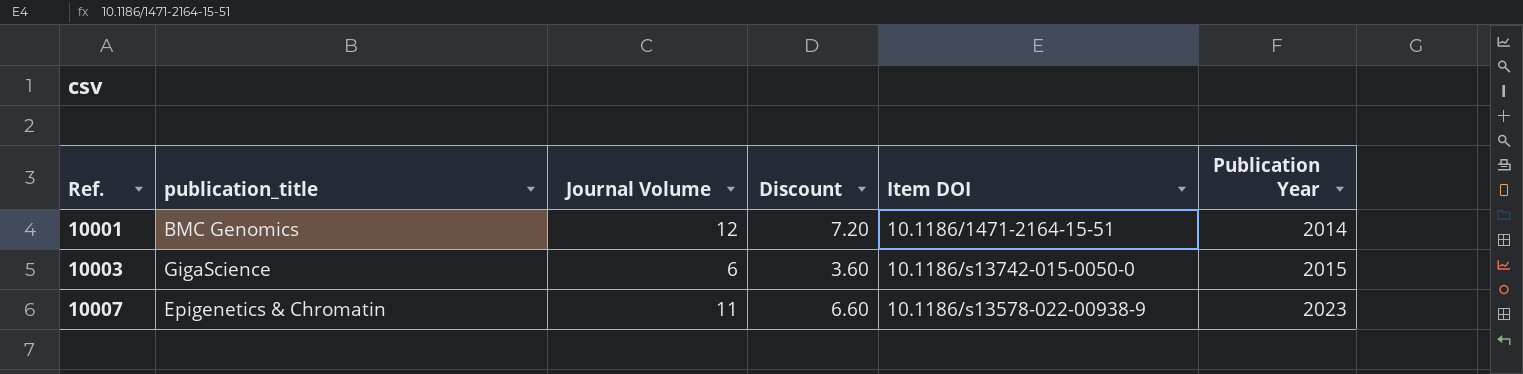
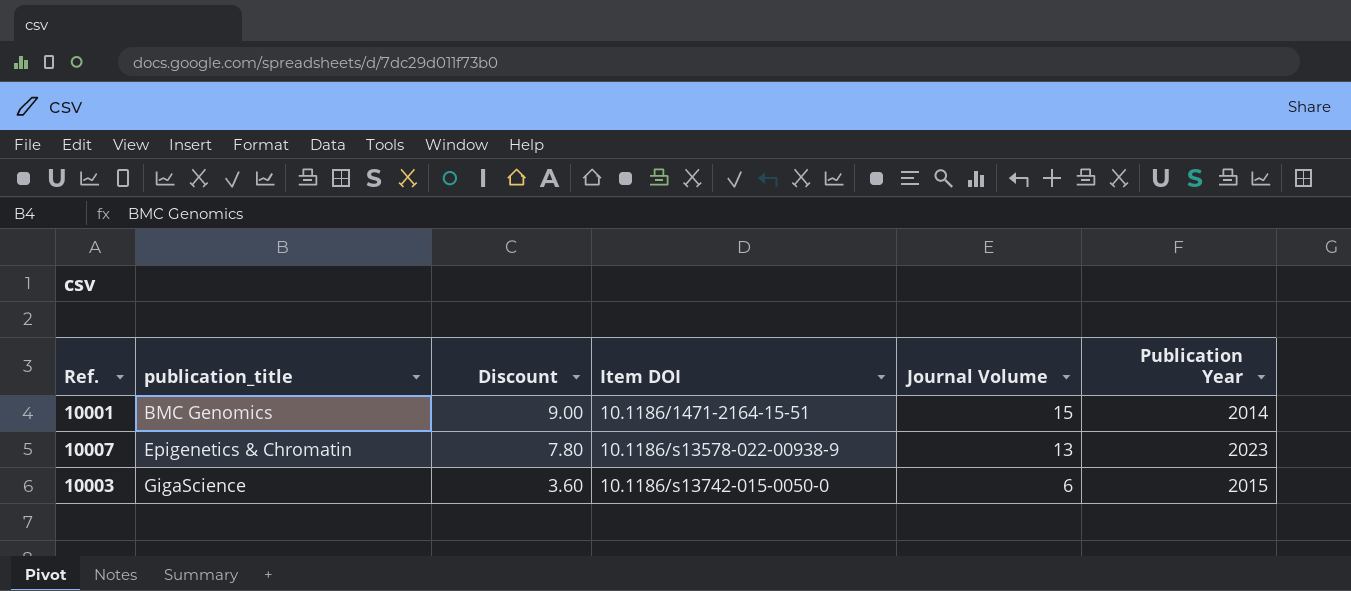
row order: Ref. ascending -> publication_title ascending
column Journal Volume | position: 3 -> 5
10001 | Discount: 7.20 -> 9.00
10001 | Journal Volume: 12 -> 15
10007 | Discount: 6.60 -> 7.80
10007 | Journal Volume: 11 -> 13

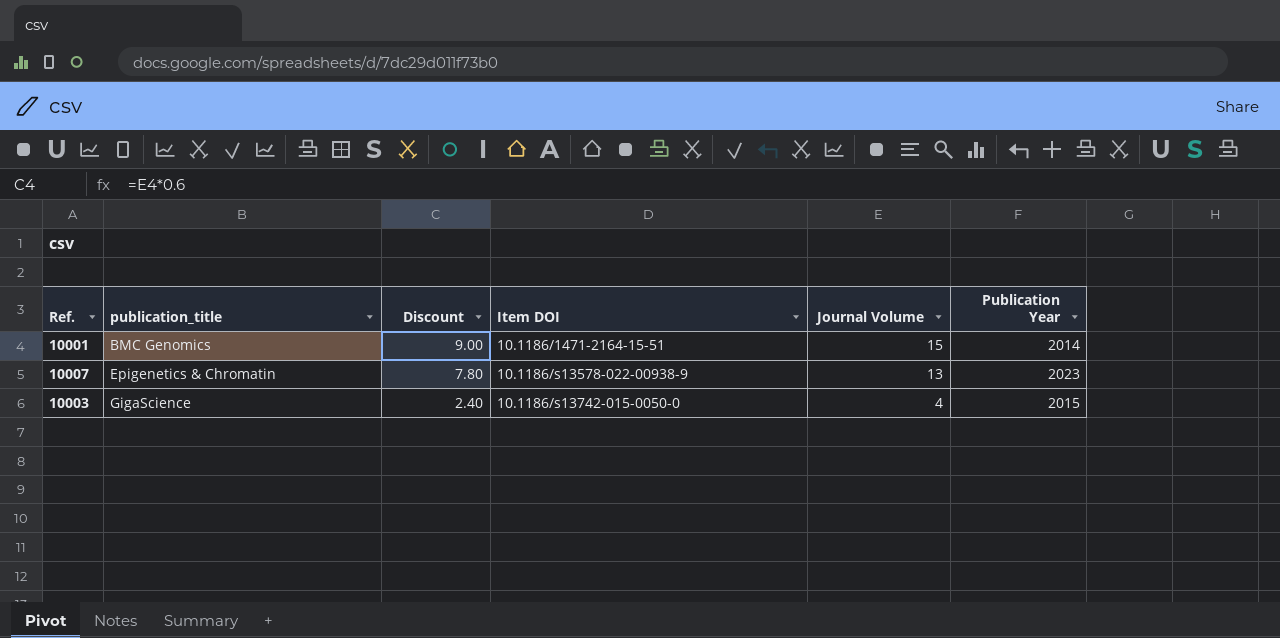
10003 | Discount: 3.60 -> 2.40
10003 | Journal Volume: 6 -> 4

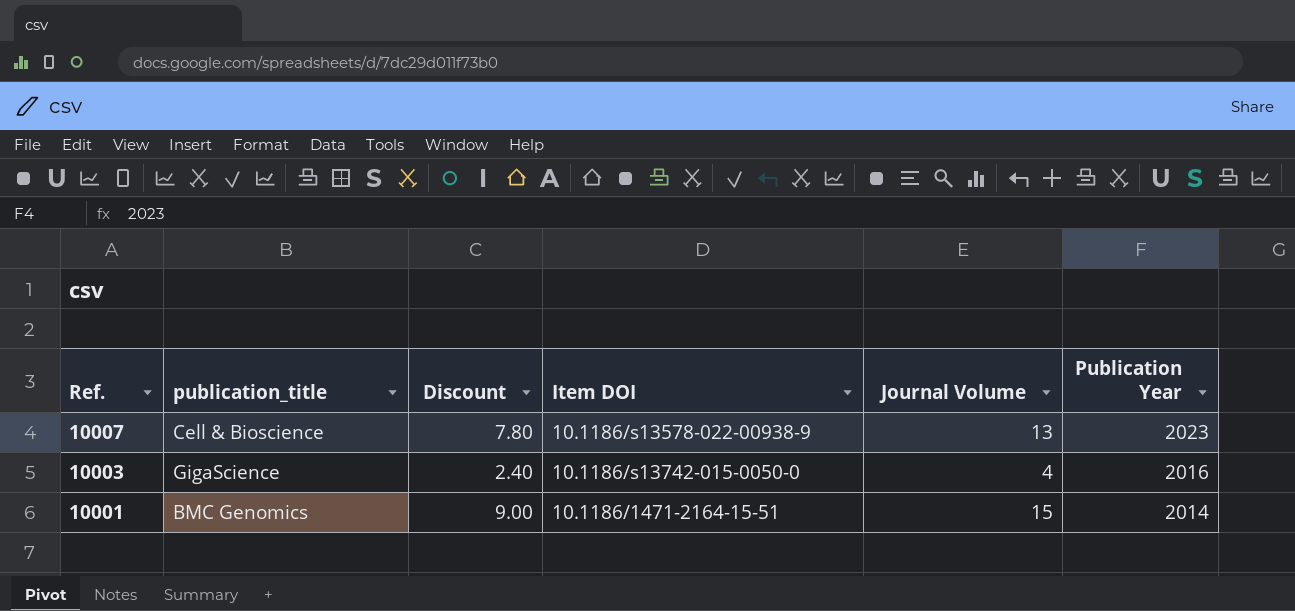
row order: publication_title ascending -> Ref. descending
10007 | publication_title: Epigenetics & Chromatin -> Cell & Bioscience
10003 | Publication Year: 2015 -> 2016

